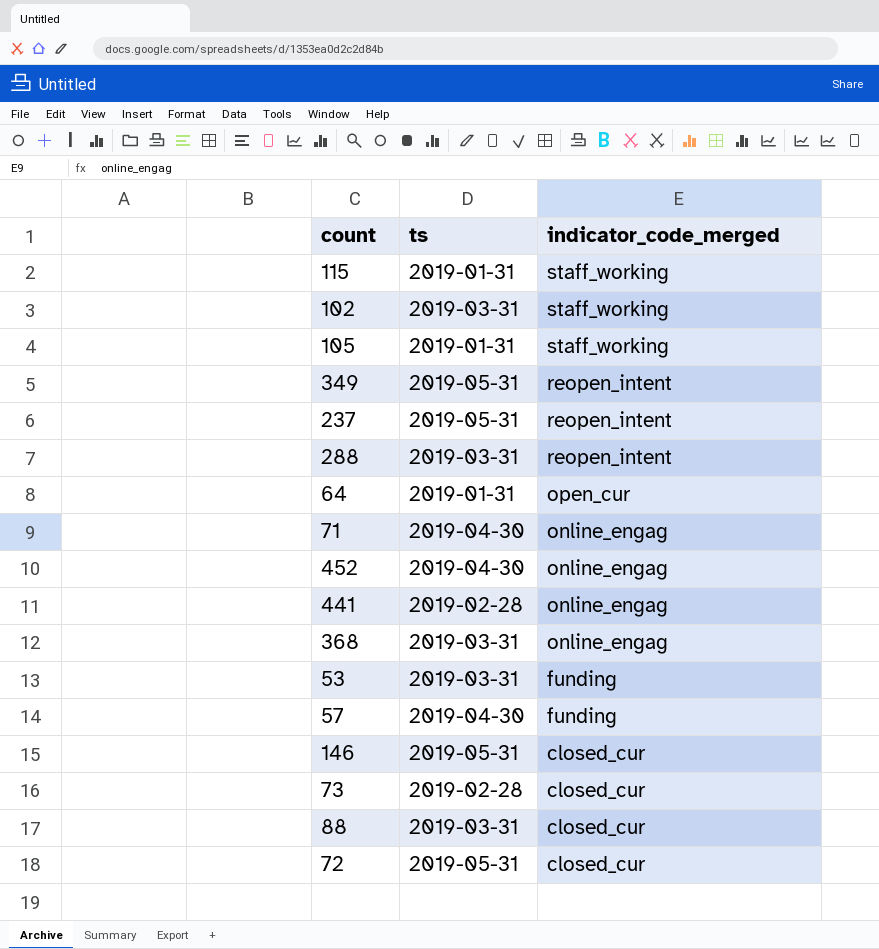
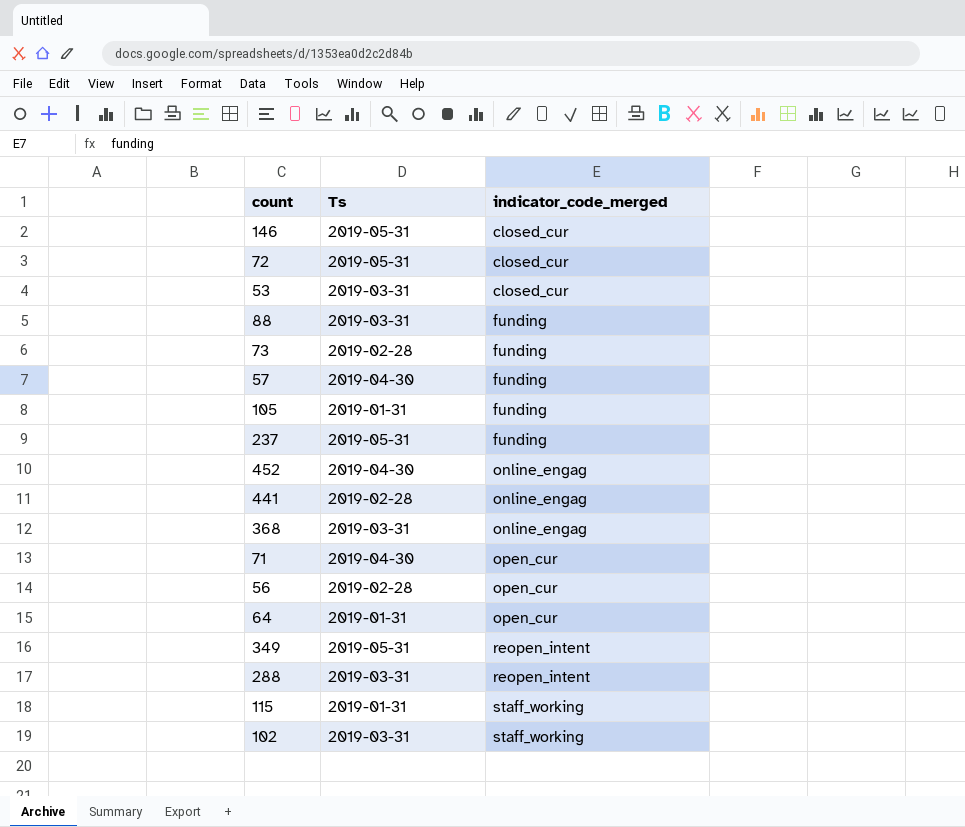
row order: indicator_code_merged descending -> indicator_code_merged ascending
column name: ts -> Ts
53 | indicator_code_merged: funding -> closed_cur
88 | indicator_code_merged: closed_cur -> funding
73 | indicator_code_merged: closed_cur -> funding
105 | indicator_code_merged: staff_working -> funding
237 | indicator_code_merged: reopen_intent -> funding
71 | indicator_code_merged: online_engag -> open_cur
row 56: none -> 2019-02-28 | open_cur

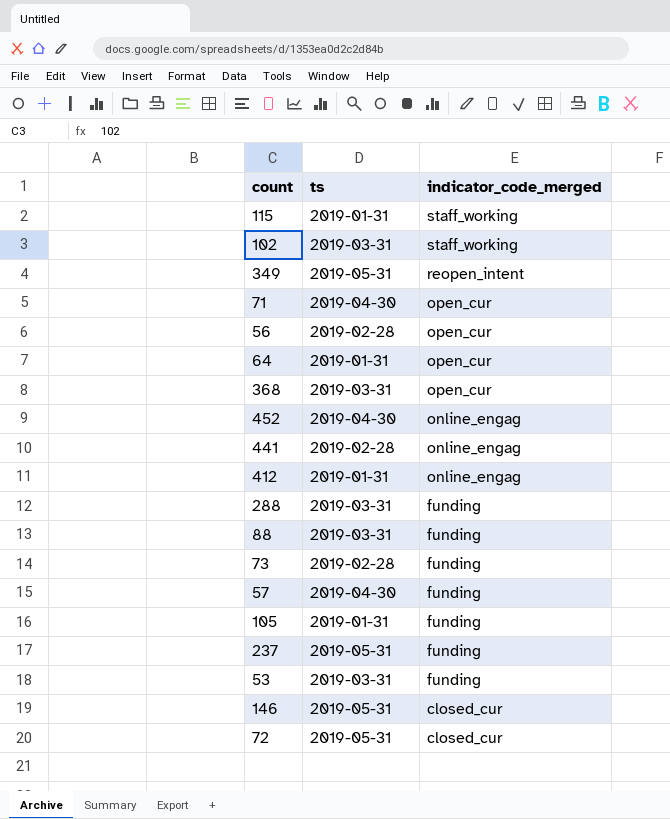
row order: indicator_code_merged ascending -> indicator_code_merged descending
column name: Ts -> ts
368 | indicator_code_merged: online_engag -> open_cur
row 412: none -> 2019-01-31 | online_engag
288 | indicator_code_merged: reopen_intent -> funding
53 | indicator_code_merged: closed_cur -> funding

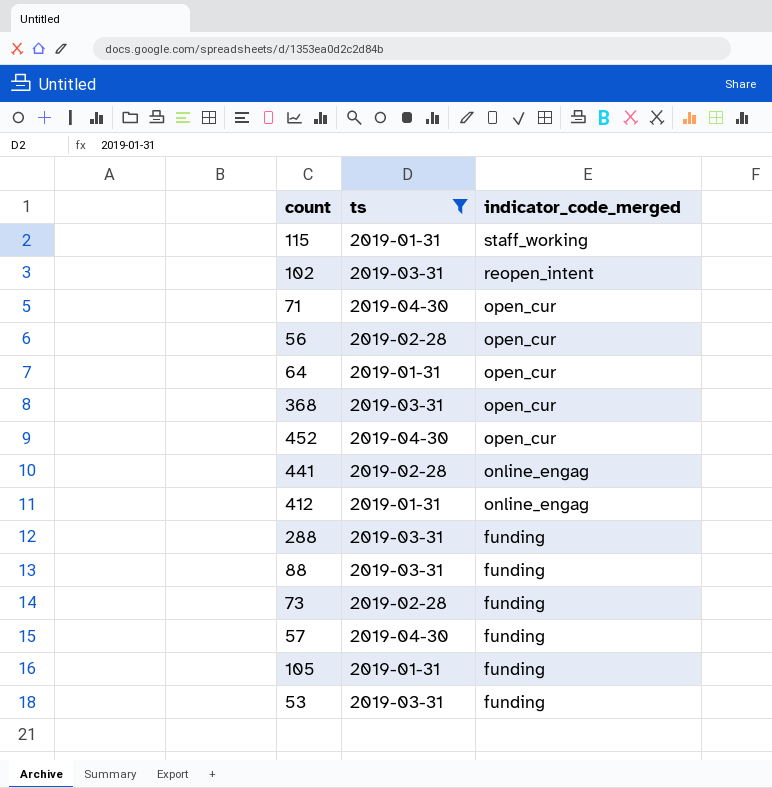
filter: none -> ts != 2019-05-31
102 | indicator_code_merged: staff_working -> reopen_intent
452 | indicator_code_merged: online_engag -> open_cur

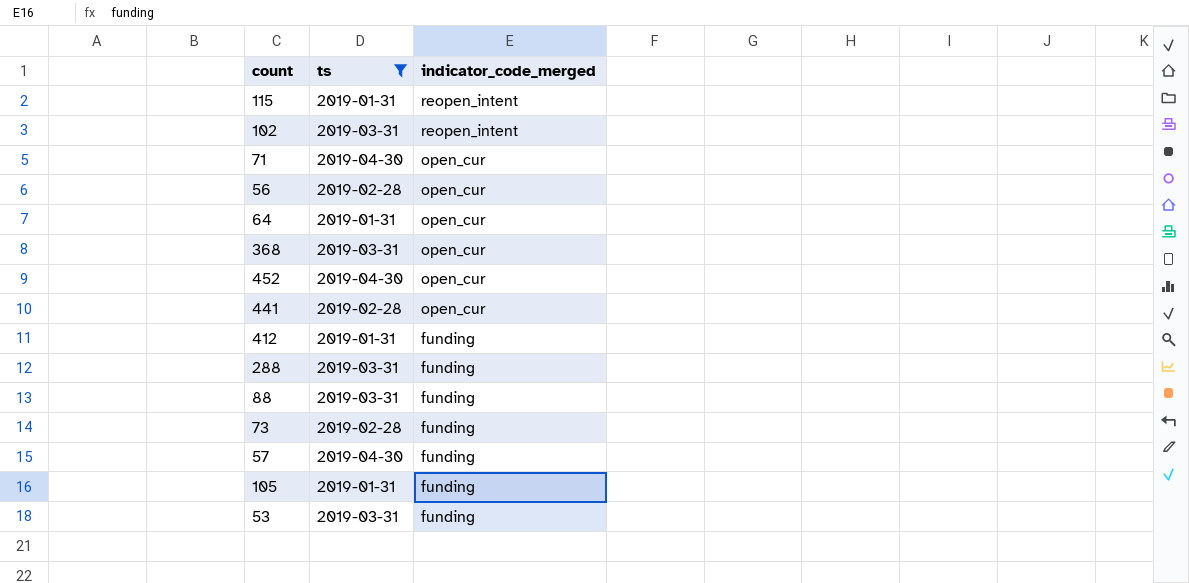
115 | indicator_code_merged: staff_working -> reopen_intent
441 | indicator_code_merged: online_engag -> open_cur
412 | indicator_code_merged: online_engag -> funding

